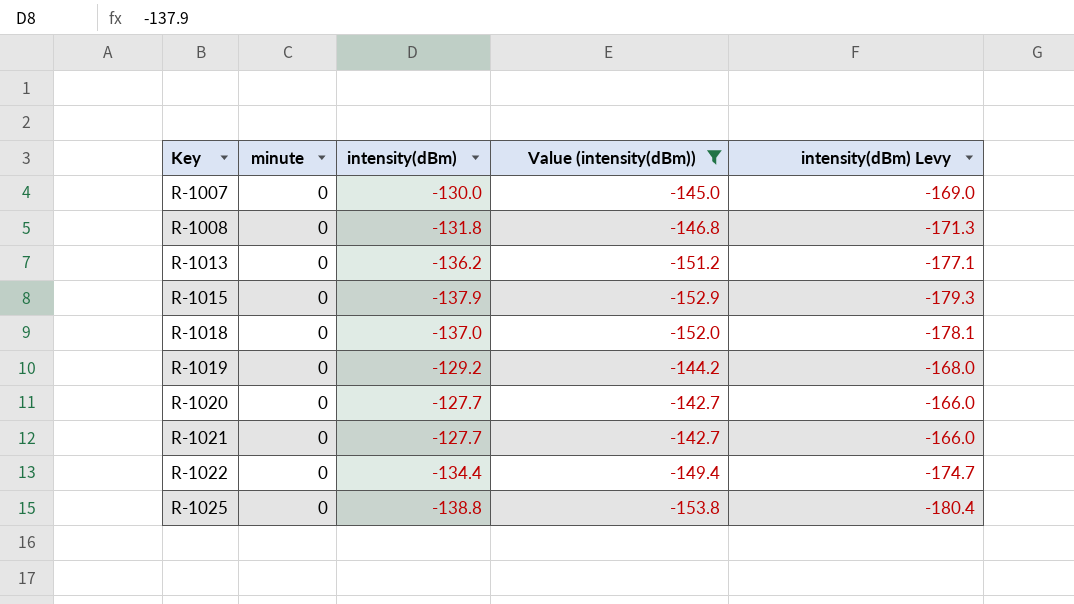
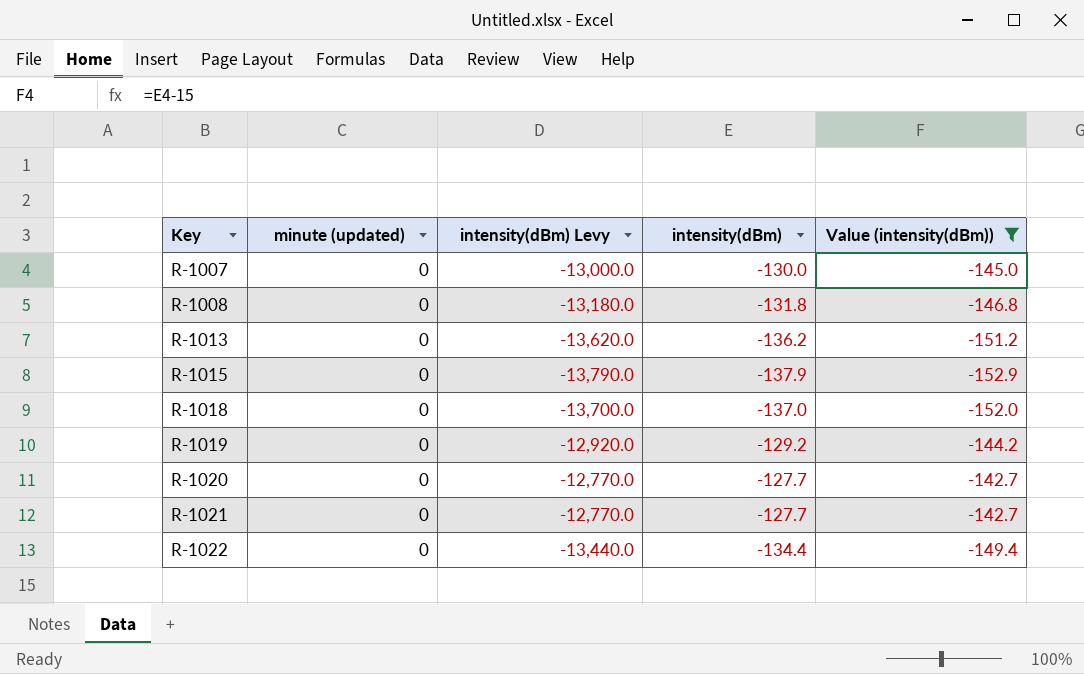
column name: minute -> minute (updated)
column intensity(dBm) Levy | formula: [intensity(dBm)] * 1.3 -> [intensity(dBm)] * 100
column intensity(dBm) Levy | position: 5 -> 3
row R-1025: 0 | -138.8 | -153.8 | -180.4 -> none

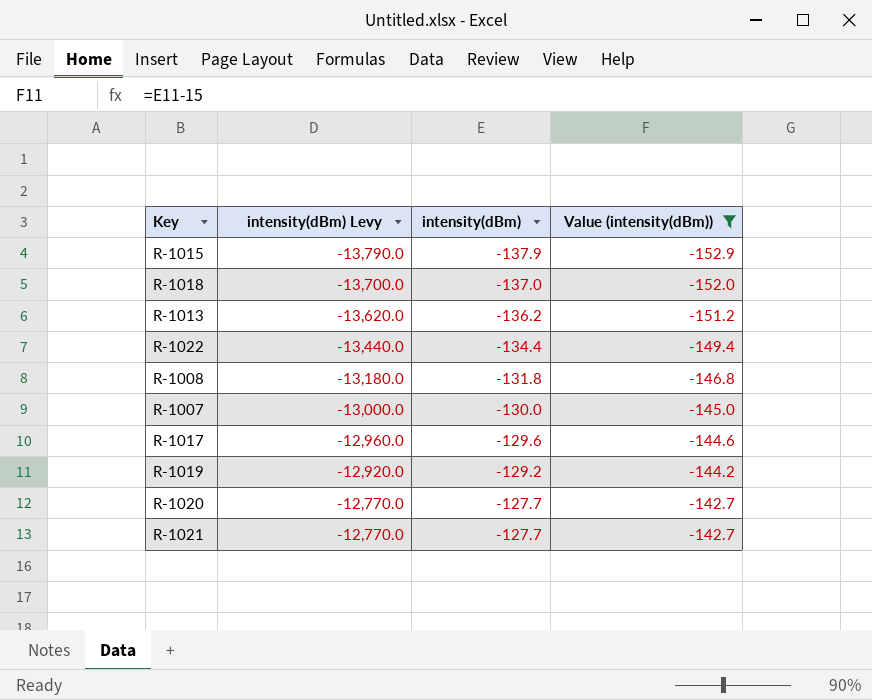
row order: Key ascending -> intensity(dBm) Levy ascending
column minute (updated) | position: 2 -> none
row R-1017: none -> -12,960.0 | -129.6 | -144.6

